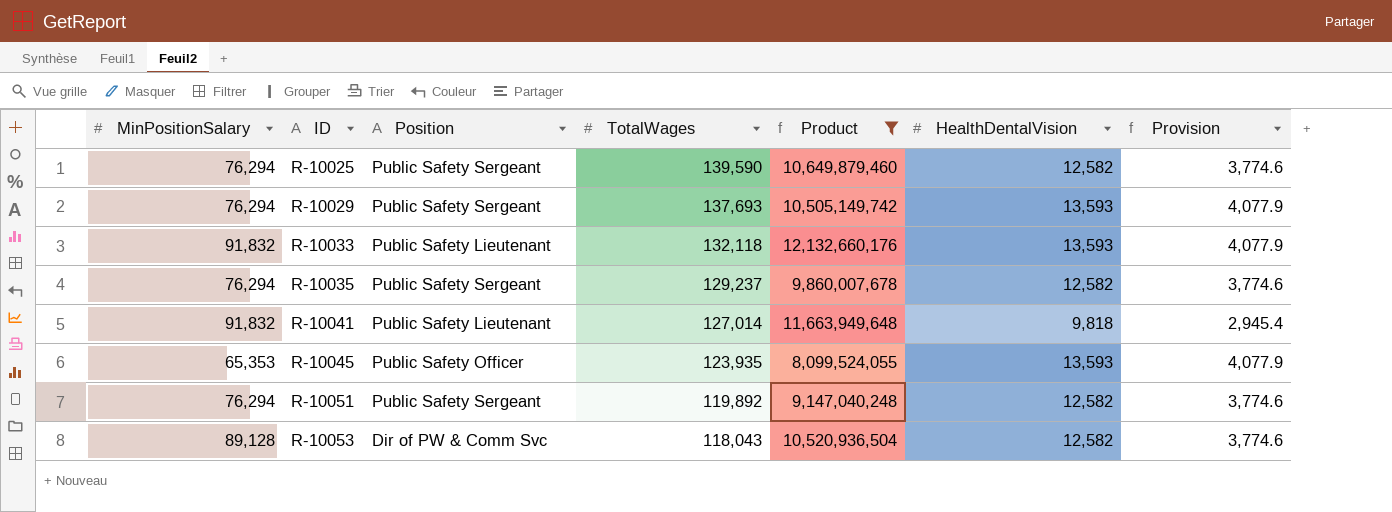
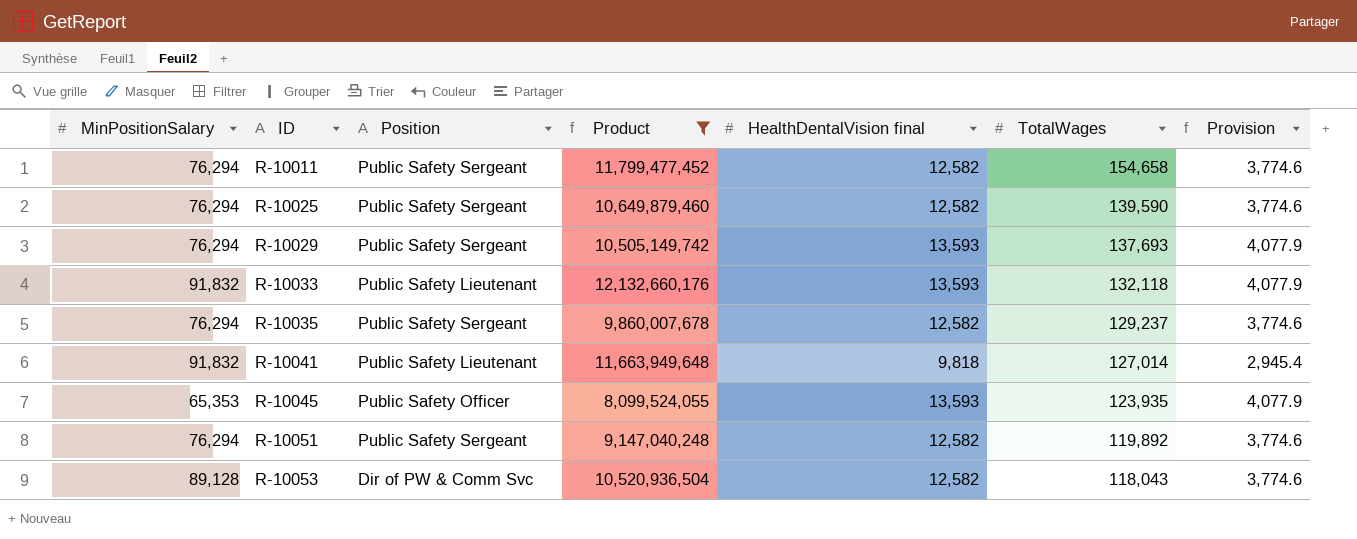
column name: HealthDentalVision -> HealthDentalVision final
column TotalWages | position: 4 -> 6
row R-10011: none -> 76,294 | Public Safety Sergeant | 11,799,477,452 | 12,582 | 154,658 | 3,774.6

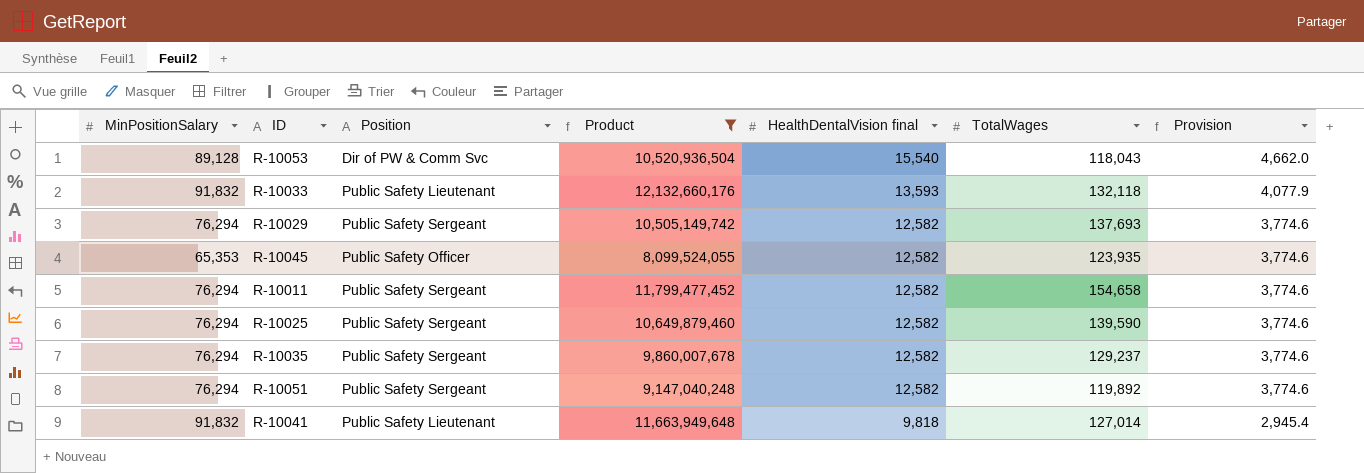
row order: ID ascending -> HealthDentalVision final descending
R-10053 | HealthDentalVision final: 12,582 -> 15,540
R-10053 | Provision: 3,774.6 -> 4,662.0
R-10029 | HealthDentalVision final: 13,593 -> 12,582
R-10029 | Provision: 4,077.9 -> 3,774.6
R-10045 | HealthDentalVision final: 13,593 -> 12,582
R-10045 | Provision: 4,077.9 -> 3,774.6

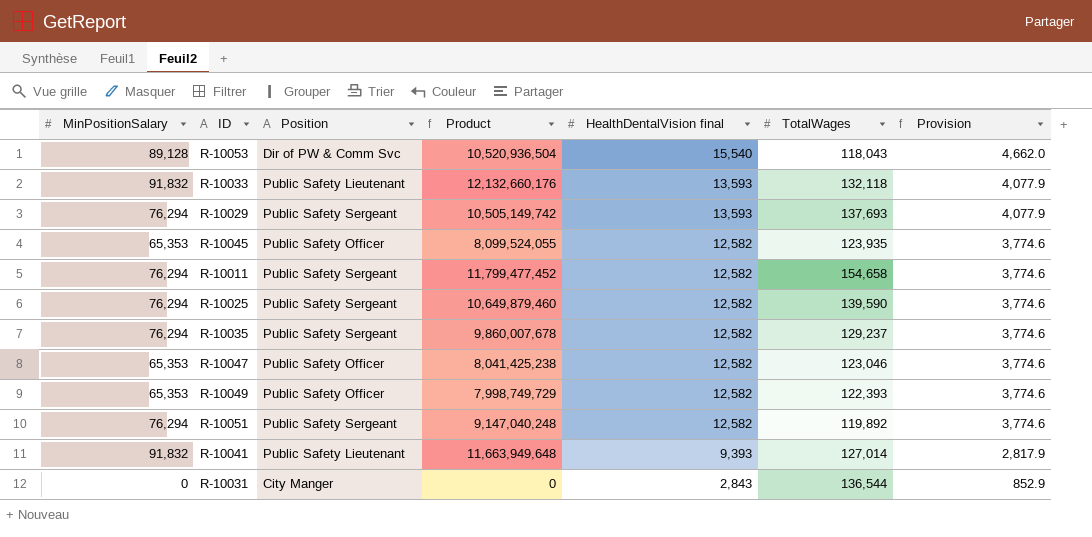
filter: Product >= 8,099,524,055 -> none
R-10029 | HealthDentalVision final: 12,582 -> 13,593
R-10029 | Provision: 3,774.6 -> 4,077.9
R-10041 | HealthDentalVision final: 9,818 -> 9,393
R-10041 | Provision: 2,945.4 -> 2,817.9

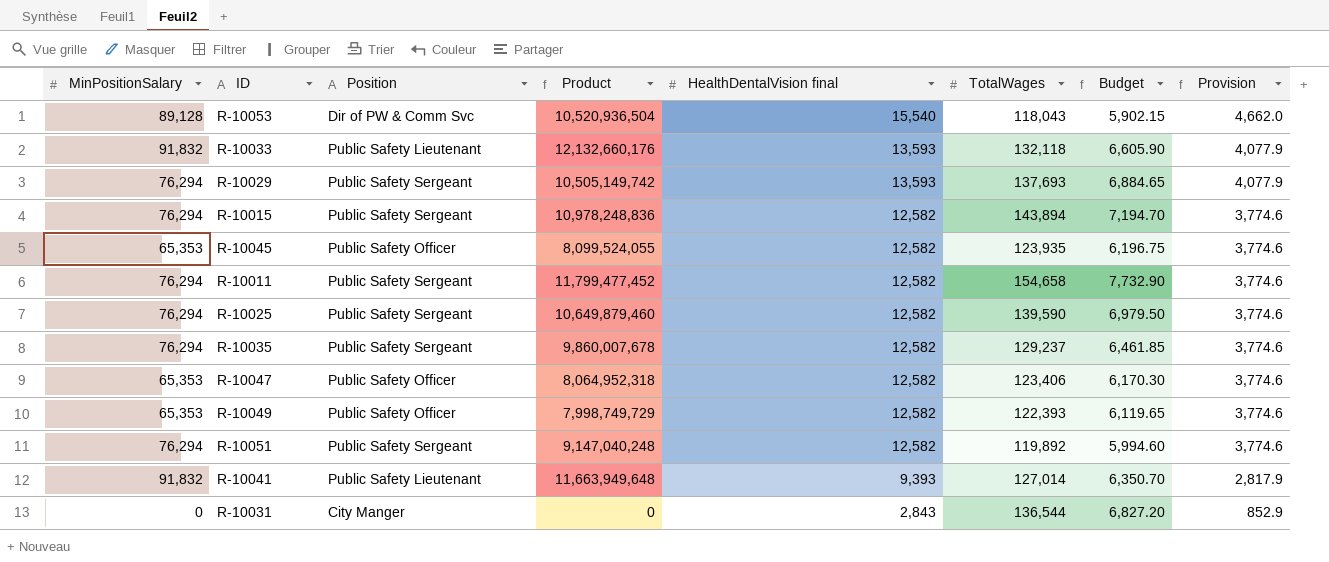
column Budget | formula: none -> [TotalWages] * 0.05
row R-10015: none -> 76,294 | Public Safety Sergeant | 10,978,248,836 | 12,582 | 143,894 | 7,194.70 | 3,774.6
R-10047 | Product: 8,041,425,238 -> 8,064,952,318
R-10047 | TotalWages: 123,046 -> 123,406

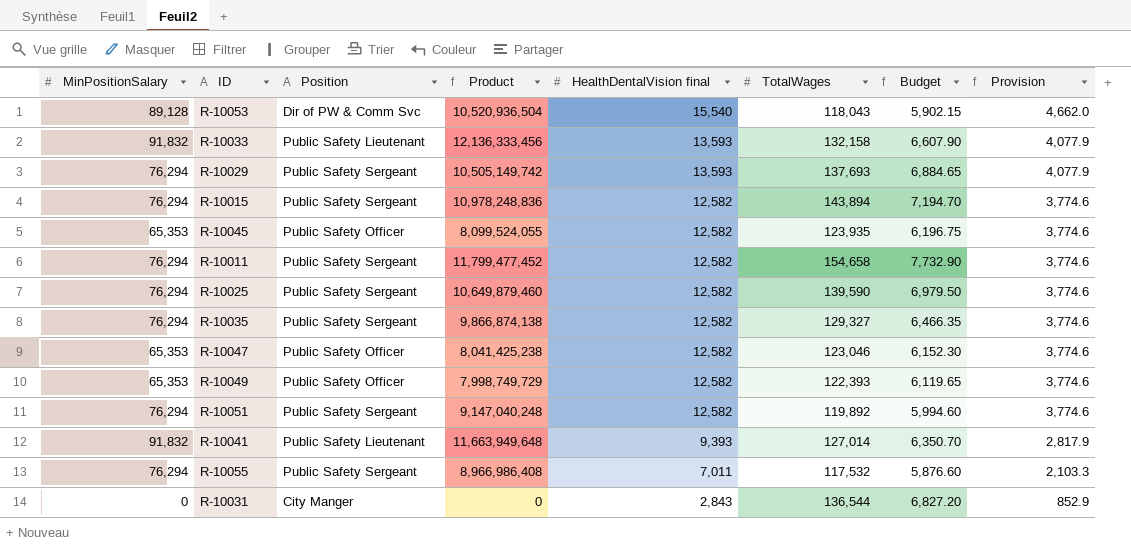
R-10033 | Product: 12,132,660,176 -> 12,136,333,456
R-10033 | TotalWages: 132,118 -> 132,158
R-10033 | Budget: 6,605.90 -> 6,607.90
R-10035 | Product: 9,860,007,678 -> 9,866,874,138
R-10035 | TotalWages: 129,237 -> 129,327
R-10035 | Budget: 6,461.85 -> 6,466.35
R-10047 | Product: 8,064,952,318 -> 8,041,425,238
R-10047 | TotalWages: 123,406 -> 123,046
R-10047 | Budget: 6,170.30 -> 6,152.30
row R-10055: none -> 76,294 | Public Safety Sergeant | 8,966,986,408 | 7,011 | 117,532 | 5,876.60 | 2,103.3

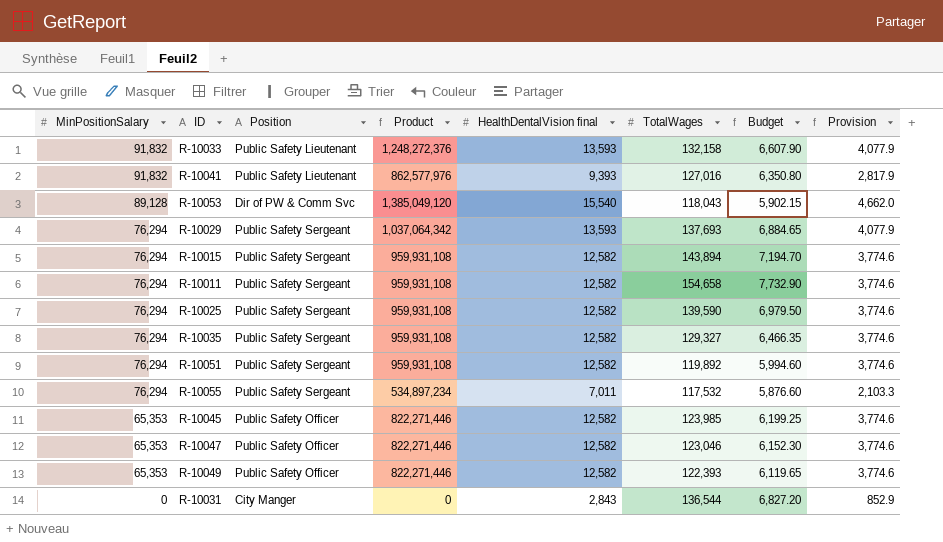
row order: HealthDentalVision final descending -> MinPositionSalary descending
column Product | formula: [MinPositionSalary] * [TotalWages] -> [MinPositionSalary] * [HealthDentalVision final]
R-10041 | TotalWages: 127,014 -> 127,016
R-10041 | Budget: 6,350.70 -> 6,350.80
R-10045 | TotalWages: 123,935 -> 123,985
R-10045 | Budget: 6,196.75 -> 6,199.25

